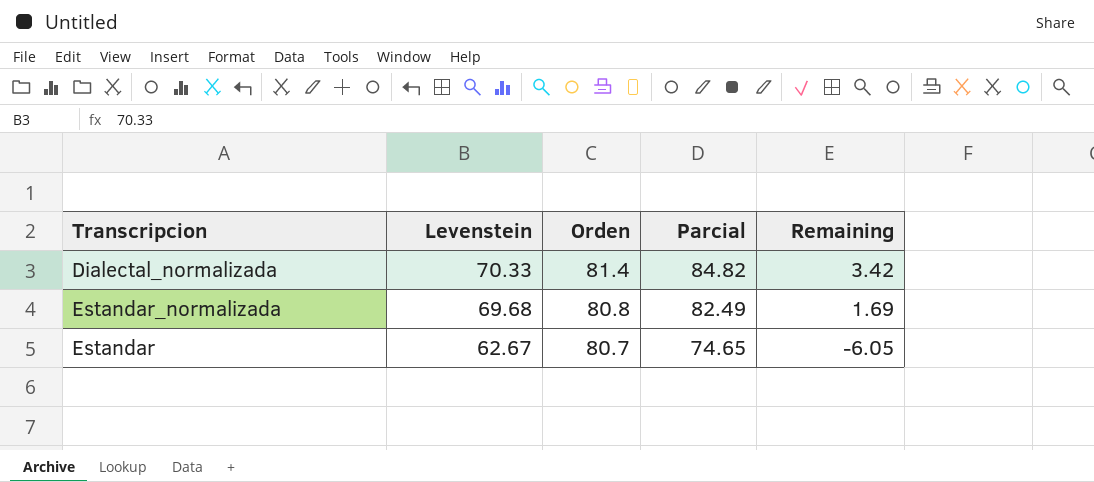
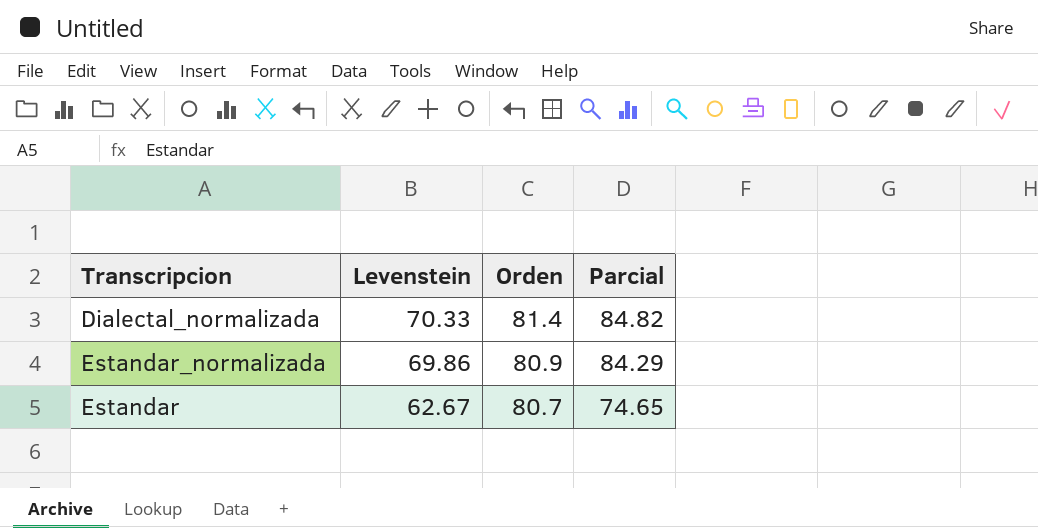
column Remaining | formula: [Parcial] - [Orden] -> none
Estandar_normalizada | Levenstein: 69.68 -> 69.86
Estandar_normalizada | Orden: 80.8 -> 80.9
Estandar_normalizada | Parcial: 82.49 -> 84.29

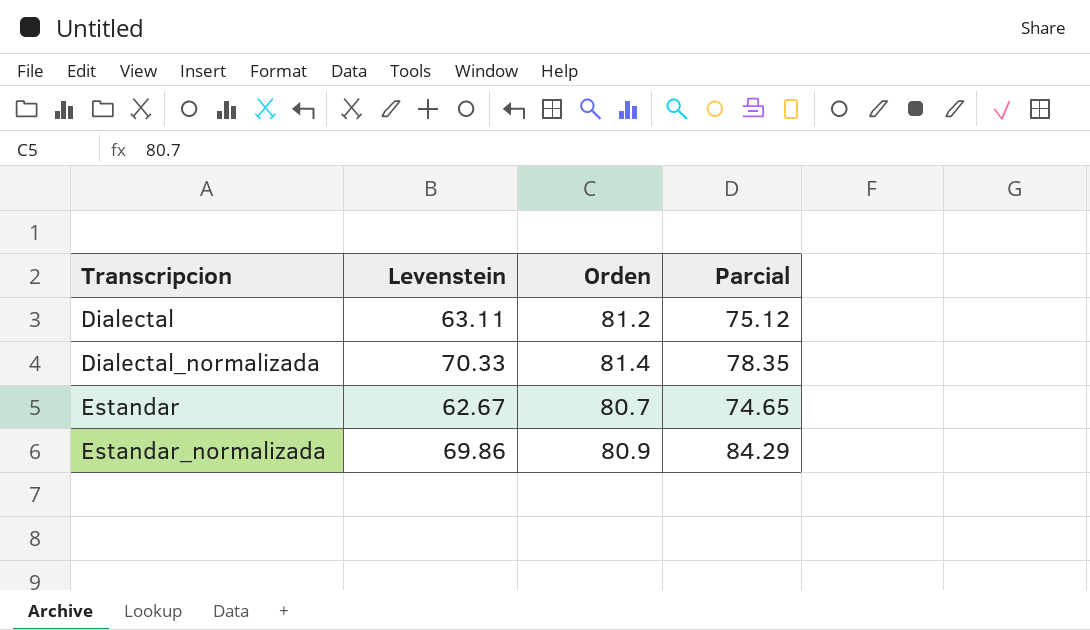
row order: Levenstein descending -> Transcripcion ascending
row Dialectal: none -> 63.11 | 81.2 | 75.12
Dialectal_normalizada | Parcial: 84.82 -> 78.35

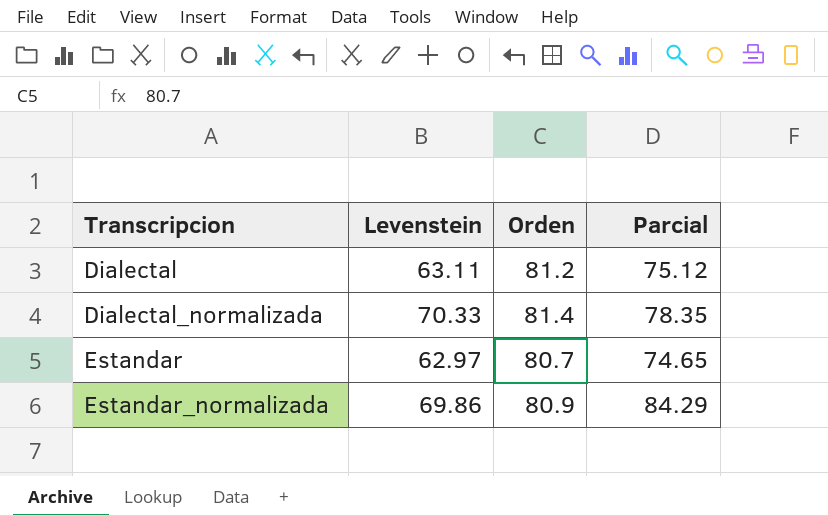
Estandar | Levenstein: 62.67 -> 62.97

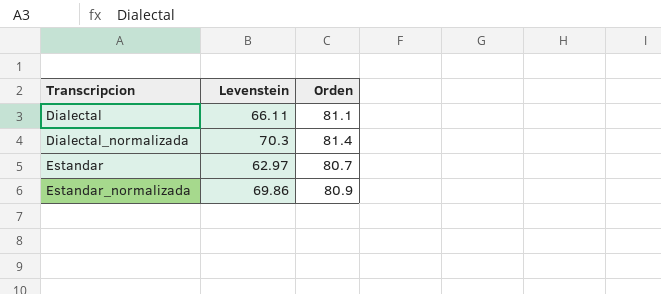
column Parcial | position: 4 -> none
Dialectal | Levenstein: 63.11 -> 66.11
Dialectal | Orden: 81.2 -> 81.1
Dialectal_normalizada | Levenstein: 70.33 -> 70.3

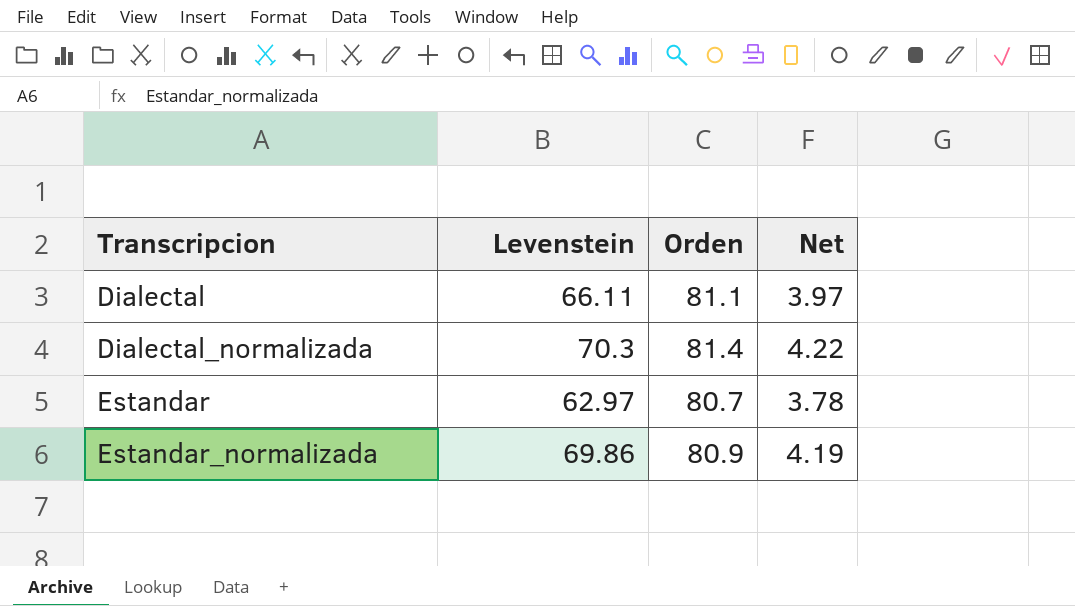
column Net | formula: none -> [Levenstein] * 0.06

